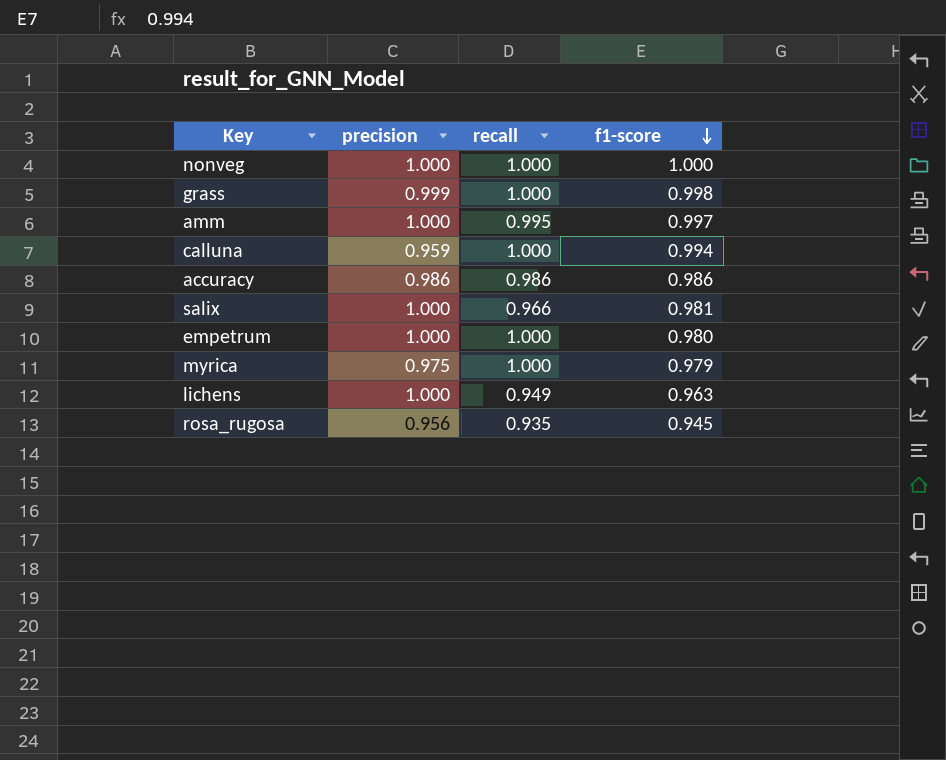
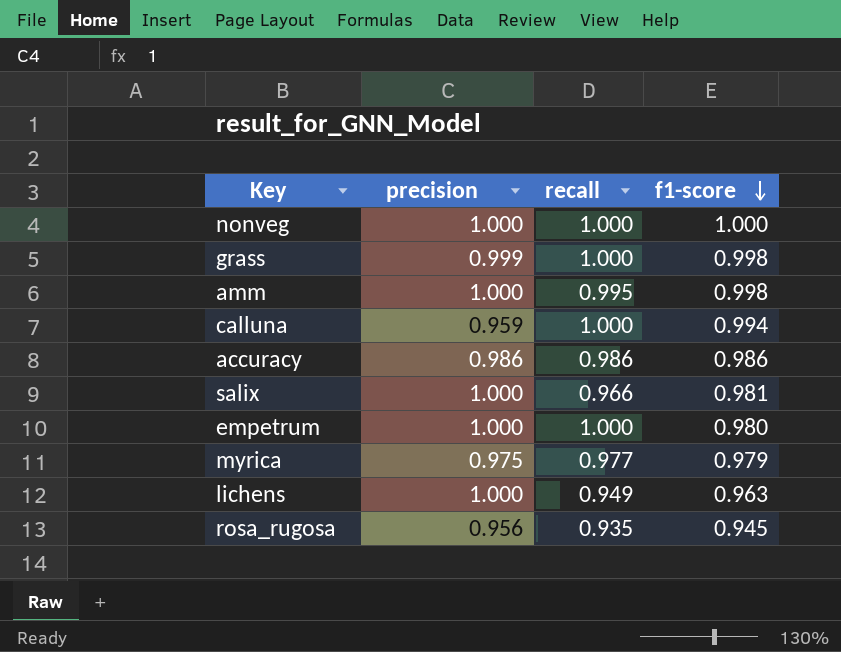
amm | f1-score: 0.997 -> 0.998
myrica | recall: 1.000 -> 0.977

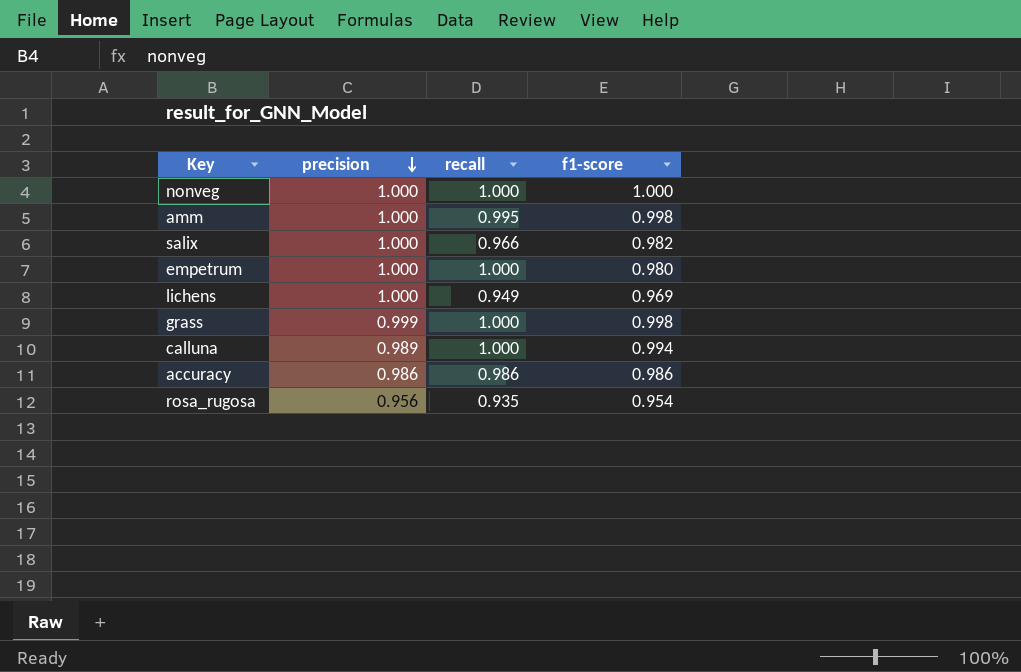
row order: f1-score descending -> precision descending
row myrica: 0.975 | 0.977 | 0.979 -> none
salix | f1-score: 0.981 -> 0.982
lichens | f1-score: 0.963 -> 0.969
calluna | precision: 0.959 -> 0.989
rosa_rugosa | f1-score: 0.945 -> 0.954

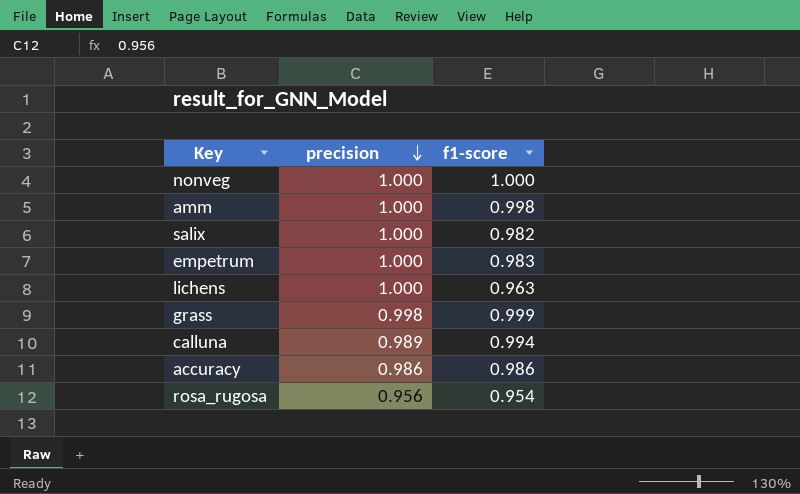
column recall | position: 3 -> none
empetrum | f1-score: 0.980 -> 0.983
lichens | f1-score: 0.969 -> 0.963
grass | precision: 0.999 -> 0.998
grass | f1-score: 0.998 -> 0.999

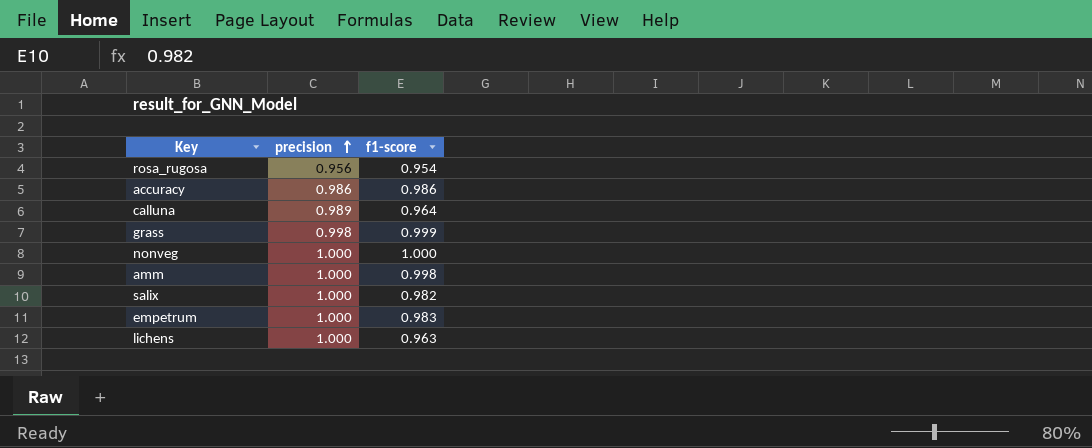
row order: precision descending -> precision ascending
calluna | f1-score: 0.994 -> 0.964

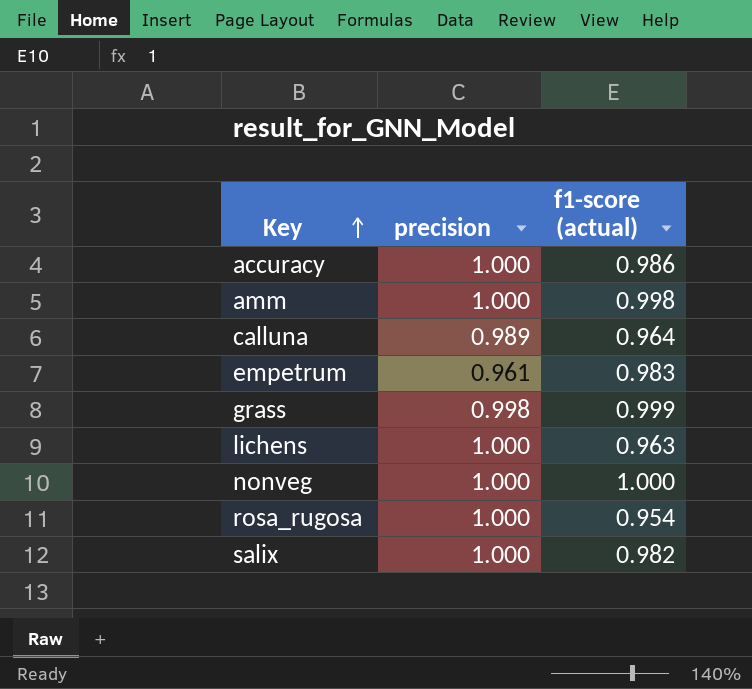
row order: precision ascending -> Key ascending
column name: f1-score -> f1-score (actual)
accuracy | precision: 0.986 -> 1.000
empetrum | precision: 1.000 -> 0.961
rosa_rugosa | precision: 0.956 -> 1.000

